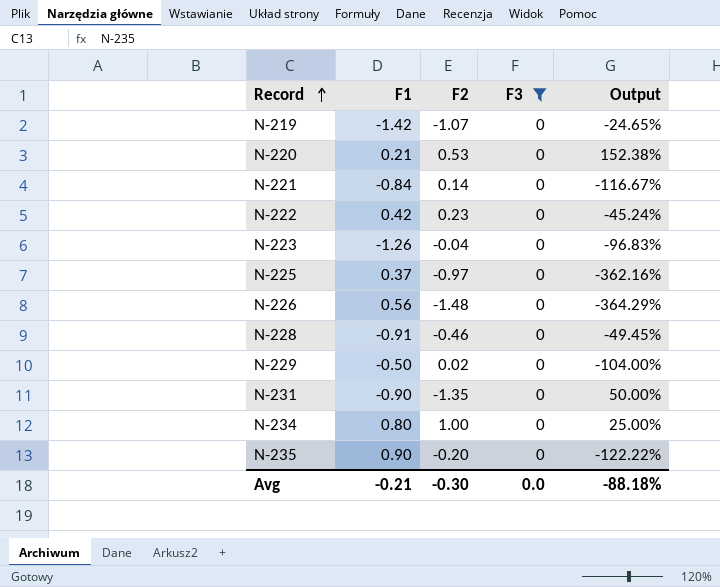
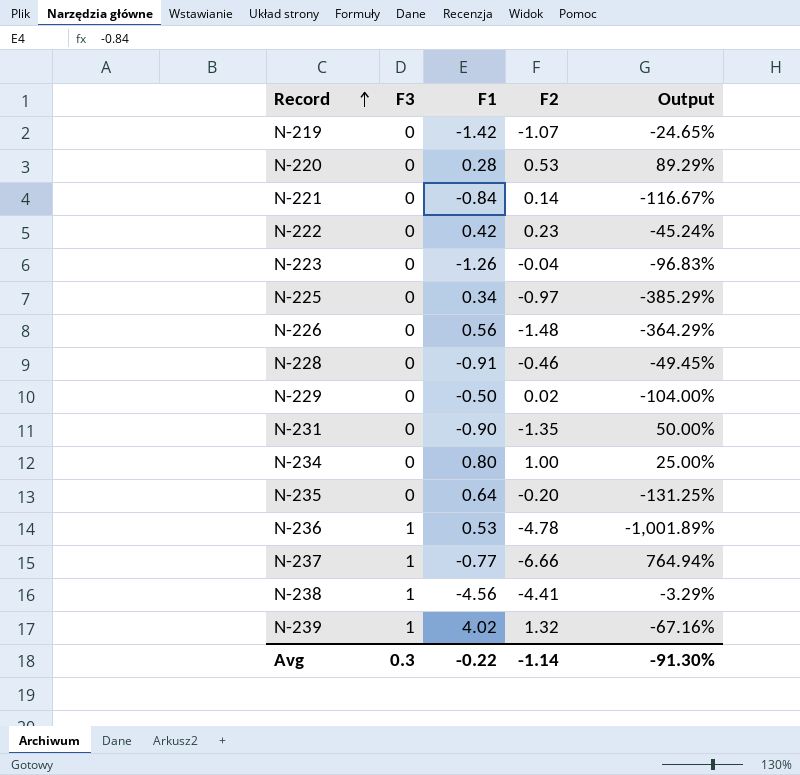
filter: F3 = 0 -> none
column F3 | position: 4 -> 2
N-220 | F1: 0.21 -> 0.28
N-220 | Output: 152.38% -> 89.29%
N-225 | F1: 0.37 -> 0.34
N-225 | Output: -362.16% -> -385.29%
N-235 | F1: 0.90 -> 0.64
N-235 | Output: -122.22% -> -131.25%
Avg | F3: 0.0 -> 0.3
Avg | F1: -0.21 -> -0.22
Avg | F2: -0.30 -> -1.14
Avg | Output: -88.18% -> -91.30%

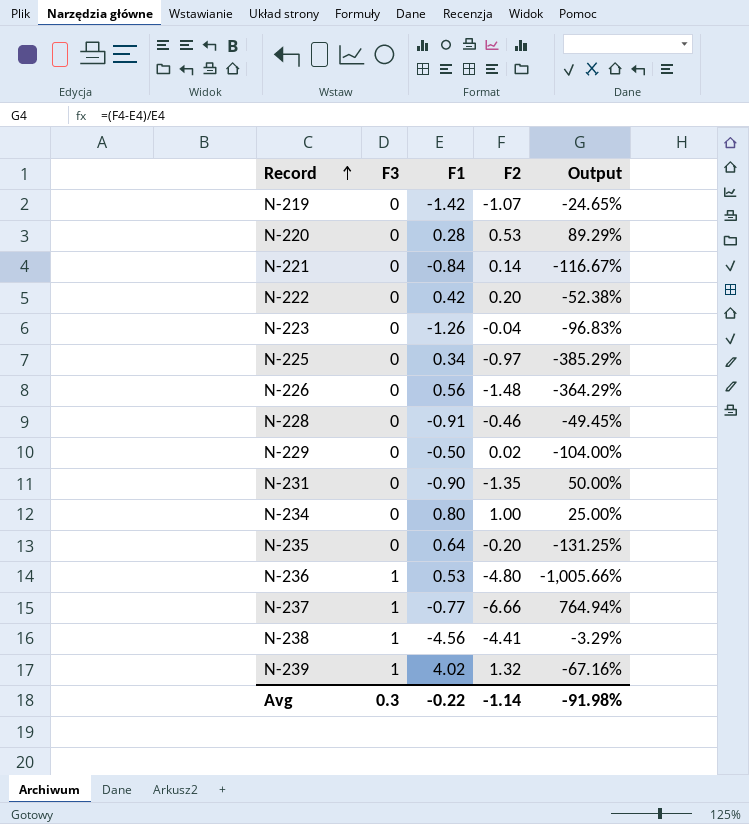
N-222 | F2: 0.23 -> 0.20
N-222 | Output: -45.24% -> -52.38%
N-236 | F2: -4.78 -> -4.80
N-236 | Output: -1,001.89% -> -1,005.66%
Avg | Output: -91.30% -> -91.98%

